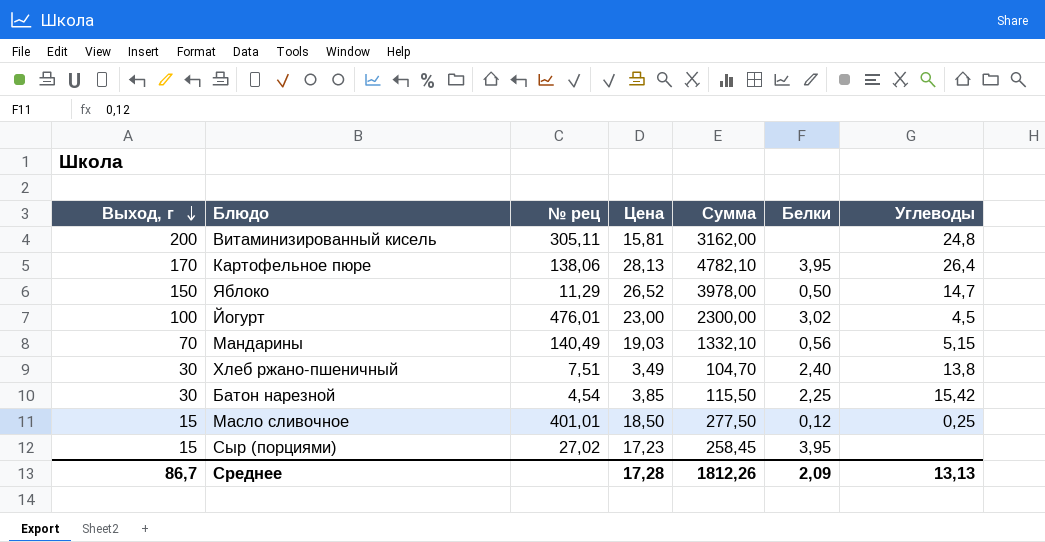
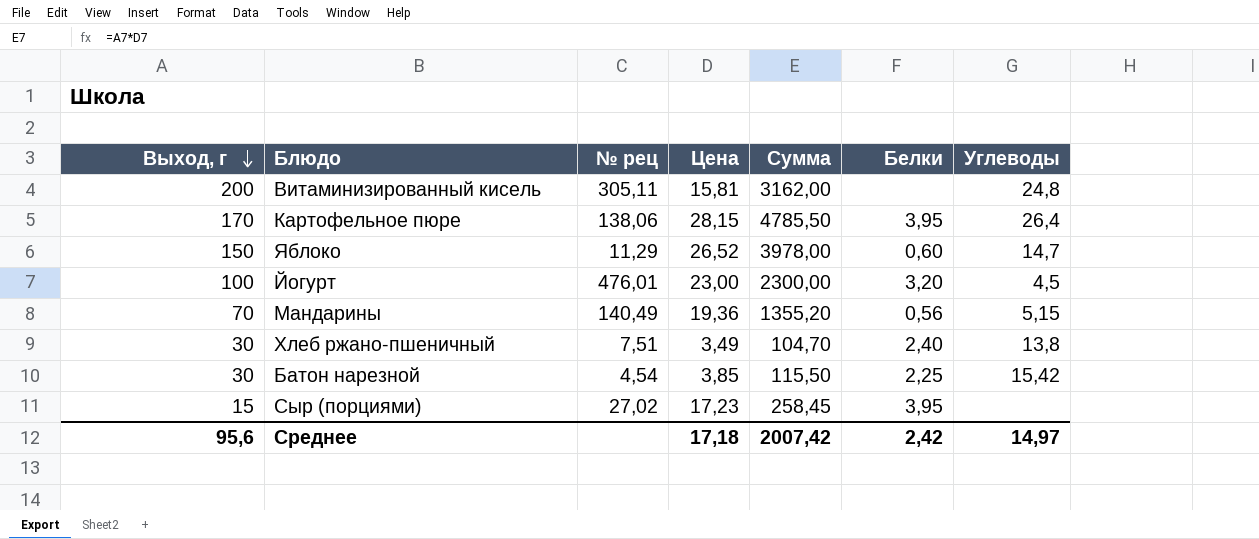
row Масло сливочное: 15 | 401,01 | 18,50 | 277,50 | 0,12 | 0,25 -> none
Картофельное пюре | Цена: 28,13 -> 28,15
Картофельное пюре | Сумма: 4782,10 -> 4785,50
Яблоко | Белки: 0,50 -> 0,60
Йогурт | Белки: 3,02 -> 3,20
Мандарины | Цена: 19,03 -> 19,36
Мандарины | Сумма: 1332,10 -> 1355,20
Среднее | Выход, г: 86,7 -> 95,6
Среднее | Цена: 17,28 -> 17,18
Среднее | Сумма: 1812,26 -> 2007,42
Среднее | Белки: 2,09 -> 2,42
Среднее | Углеводы: 13,13 -> 14,97

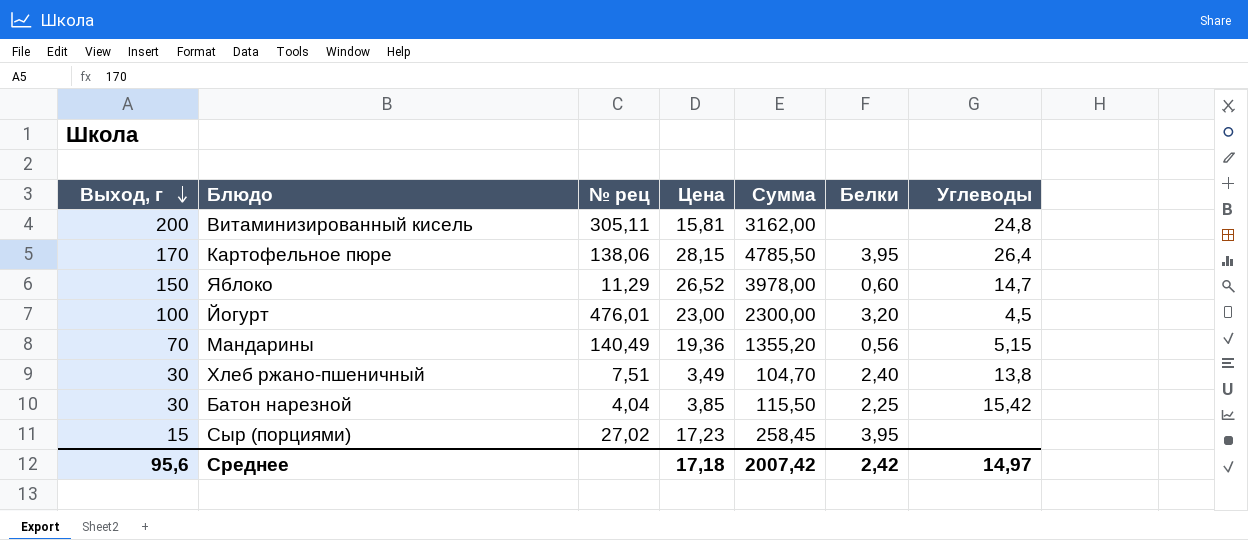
Батон нарезной | № рец: 4,54 -> 4,04

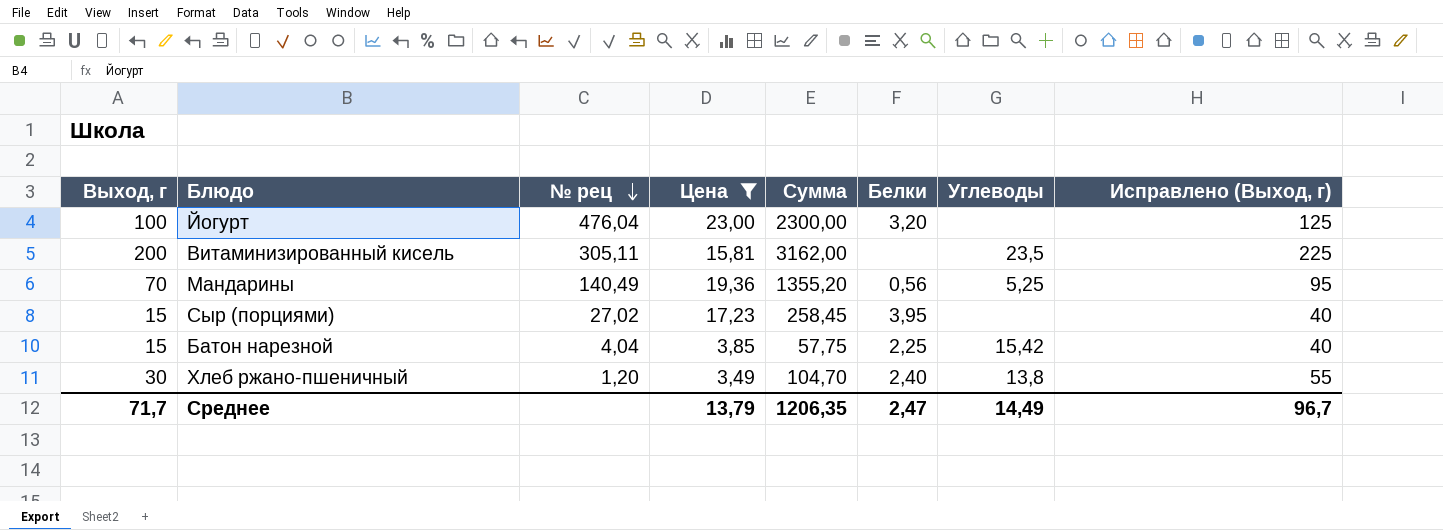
filter: none -> Цена <= 23,00
row order: Выход, г descending -> № рец descending
column Исправлено (Выход, г) | formula: none -> [Выход, г] + 25
Йогурт | № рец: 476,01 -> 476,04
Йогурт | Углеводы: 4,5 -> none
Витаминизированный кисель | Углеводы: 24,8 -> 23,5
Мандарины | Углеводы: 5,15 -> 5,25
Батон нарезной | Выход, г: 30 -> 15
Батон нарезной | Сумма: 115,50 -> 57,75
Хлеб ржано-пшеничный | № рец: 7,51 -> 1,20
Среднее | Выход, г: 95,6 -> 71,7
Среднее | Цена: 17,18 -> 13,79
Среднее | Сумма: 2007,42 -> 1206,35
Среднее | Белки: 2,42 -> 2,47
Среднее | Углеводы: 14,97 -> 14,49

